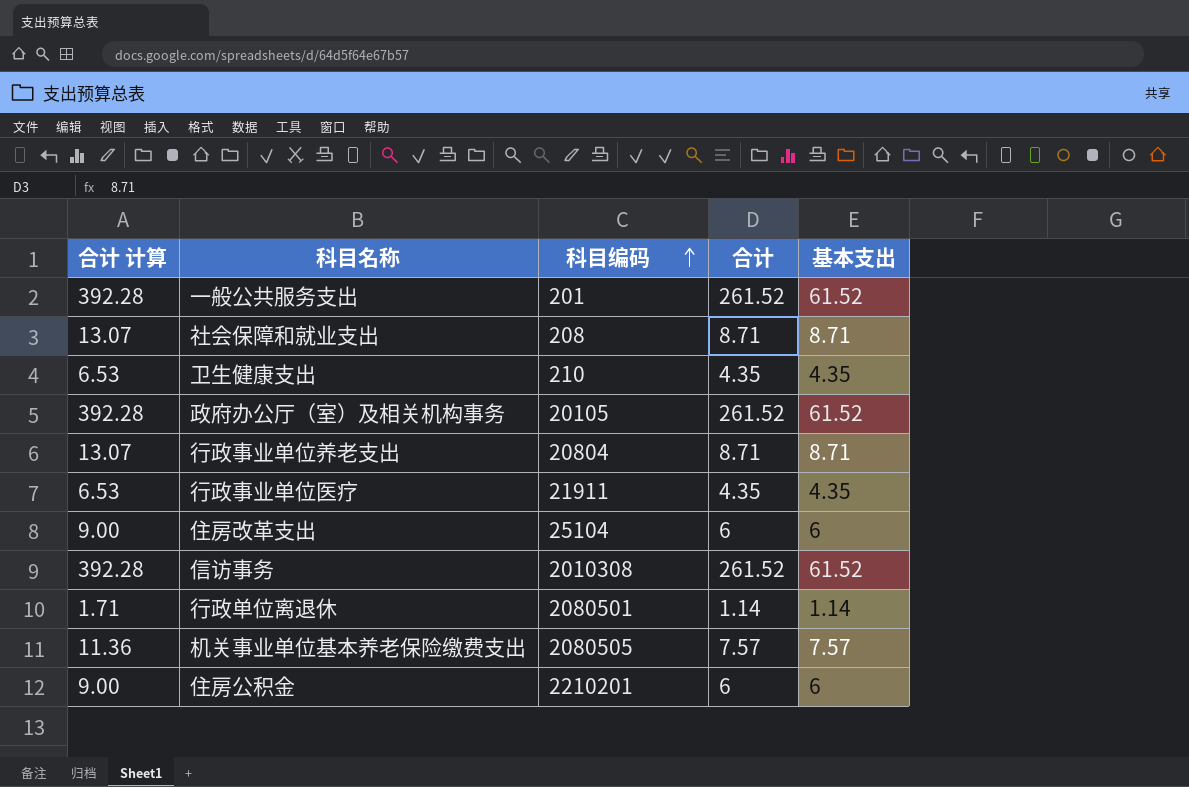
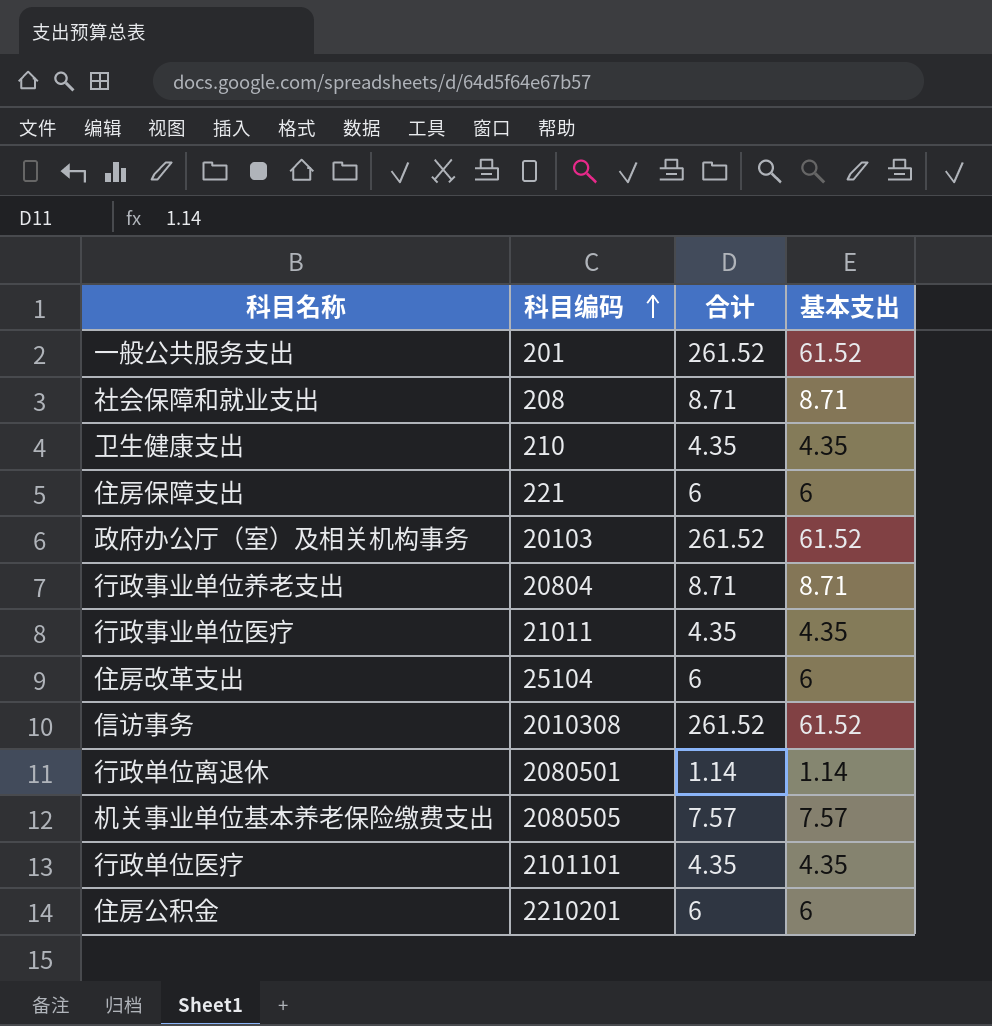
column 合计 计算 | formula: [合计] * 1.5 -> none
row 住房保障支出: none -> 221 | 6 | 6
政府办公厅（室）及相关机构事务 | 科目编码: 20105 -> 20103
行政事业单位医疗 | 科目编码: 21911 -> 21011
row 行政单位医疗: none -> 2101101 | 4.35 | 4.35

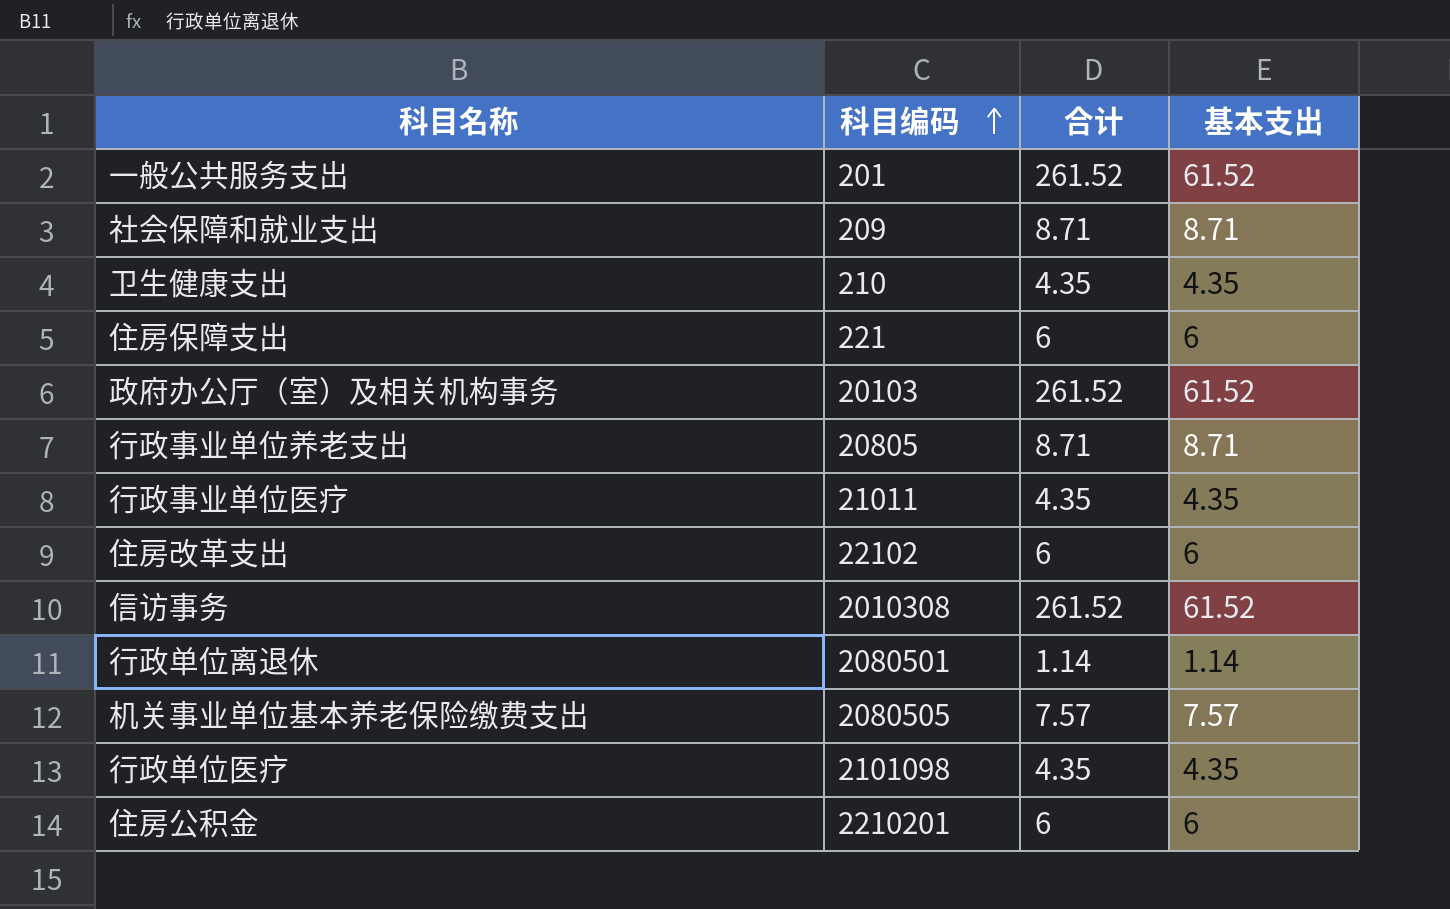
社会保障和就业支出 | 科目编码: 208 -> 209
行政事业单位养老支出 | 科目编码: 20804 -> 20805
住房改革支出 | 科目编码: 25104 -> 22102
行政单位医疗 | 科目编码: 2101101 -> 2101098

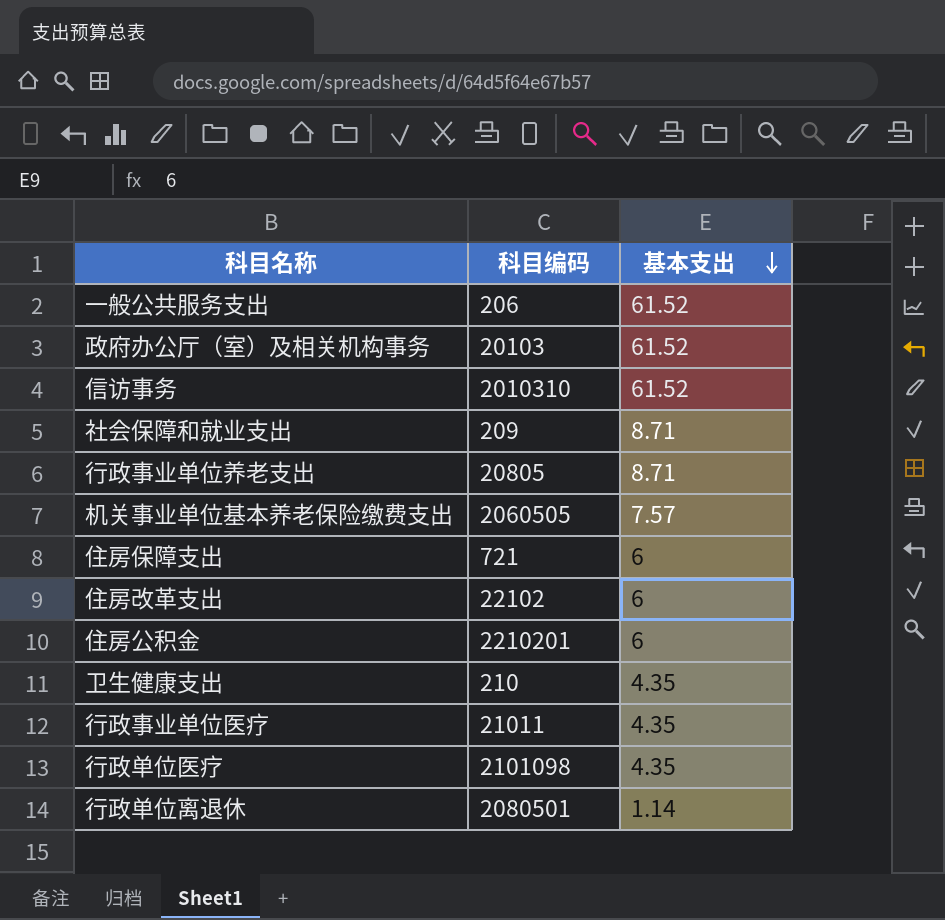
row order: 科目编码 ascending -> 基本支出 descending
column 合计 | position: 3 -> none
一般公共服务支出 | 科目编码: 201 -> 206
信访事务 | 科目编码: 2010308 -> 2010310
机关事业单位基本养老保险缴费支出 | 科目编码: 2080505 -> 2060505
住房保障支出 | 科目编码: 221 -> 721

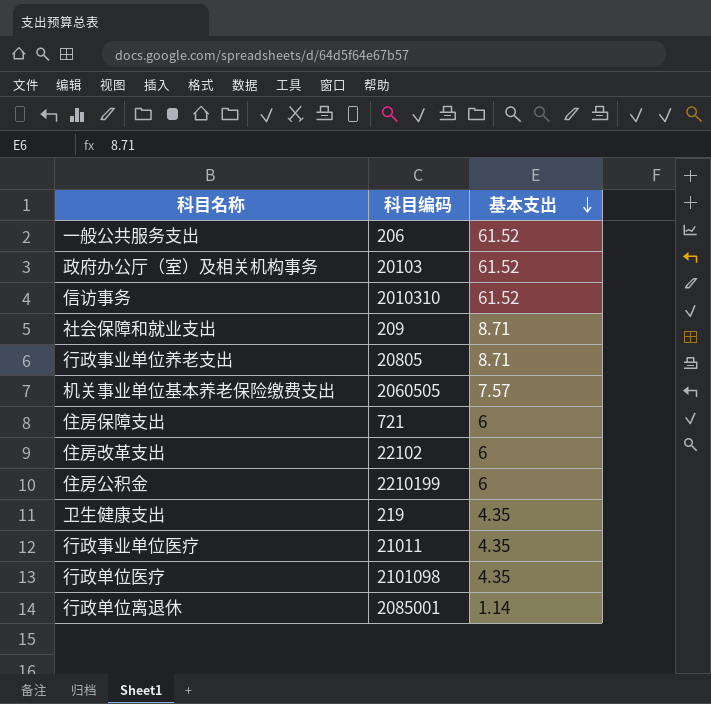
住房公积金 | 科目编码: 2210201 -> 2210199
卫生健康支出 | 科目编码: 210 -> 219
行政单位离退休 | 科目编码: 2080501 -> 2085001

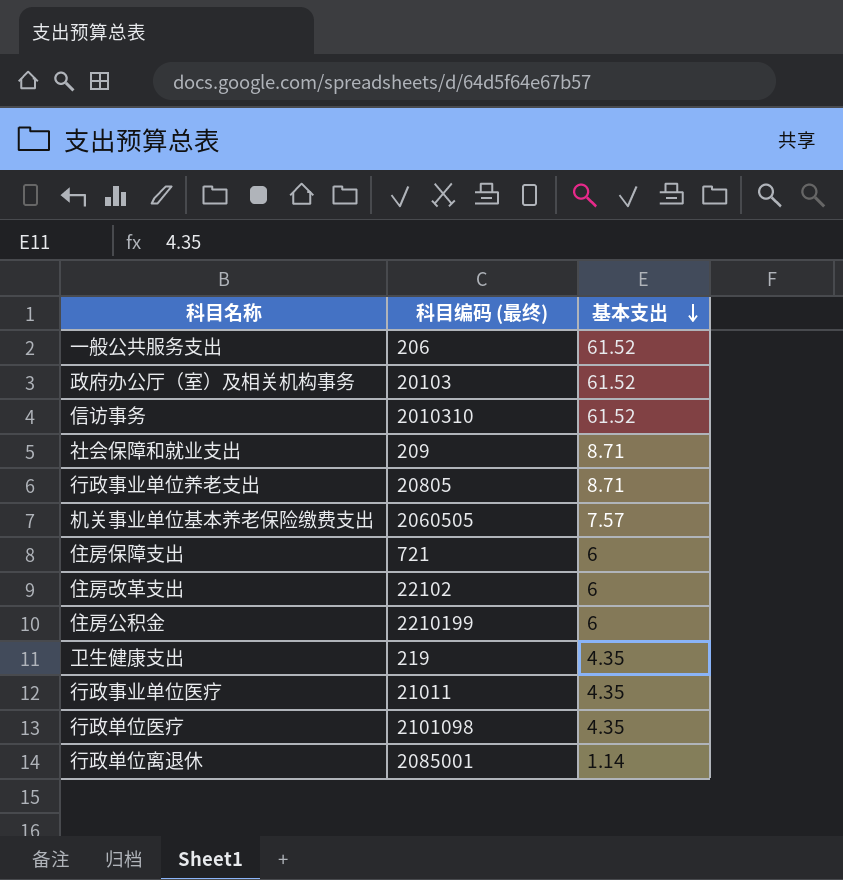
column name: 科目编码 -> 科目编码 (最终)

